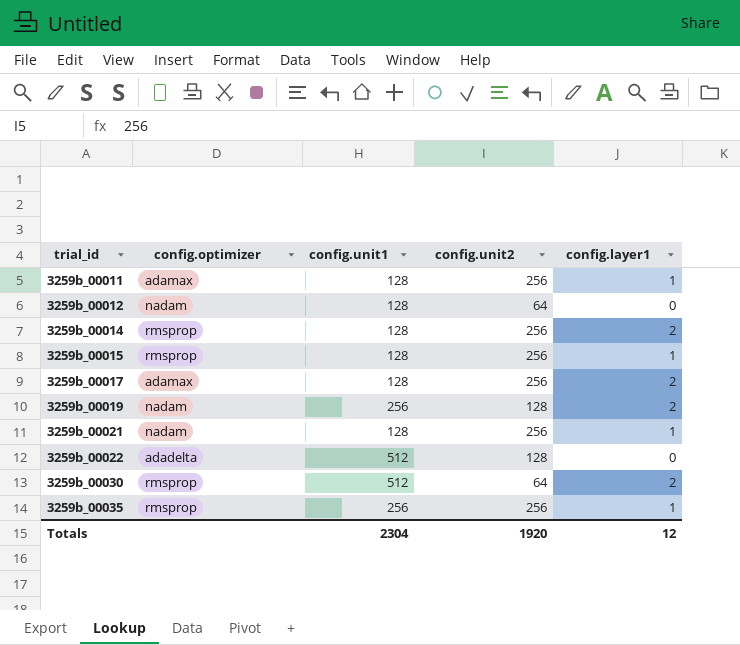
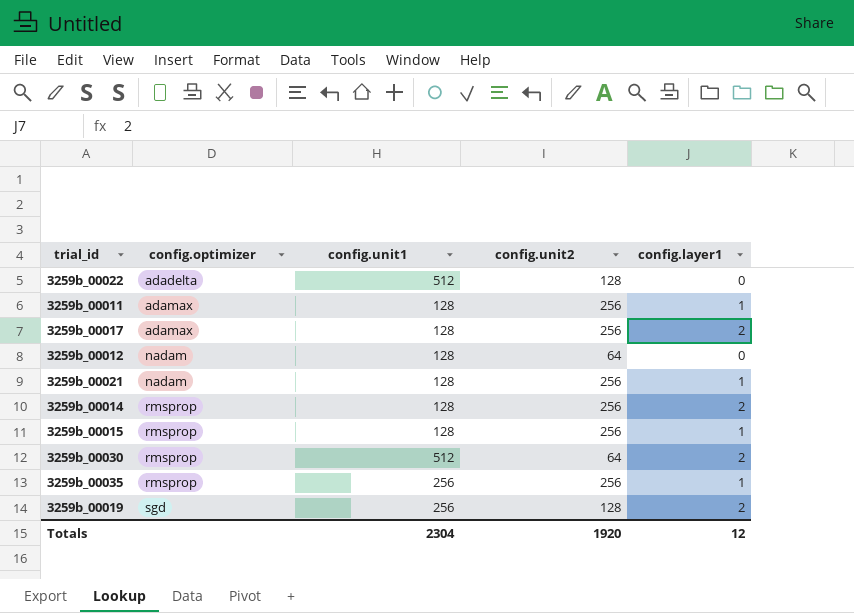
row order: trial_id ascending -> config.optimizer ascending
3259b_00019 | config.optimizer: nadam -> sgd

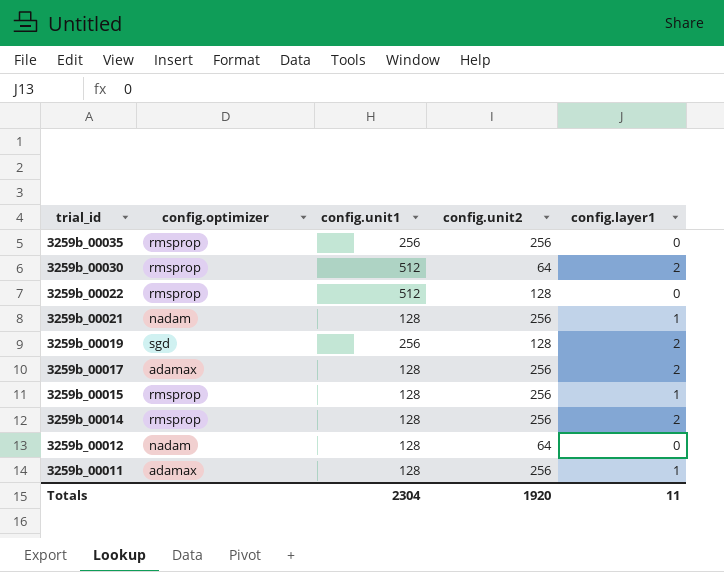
row order: config.optimizer ascending -> trial_id descending
3259b_00035 | config.layer1: 1 -> 0
3259b_00022 | config.optimizer: adadelta -> rmsprop
Totals | config.layer1: 12 -> 11

